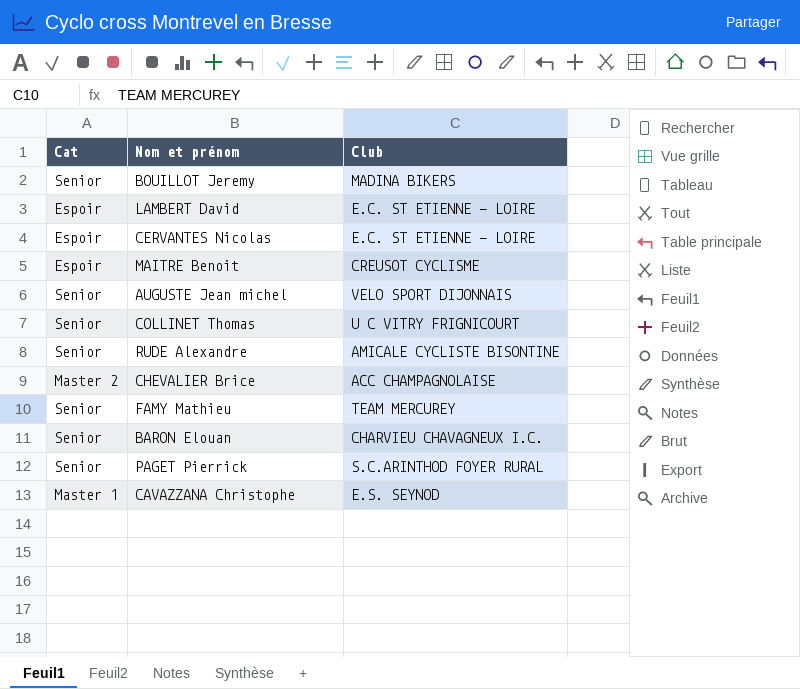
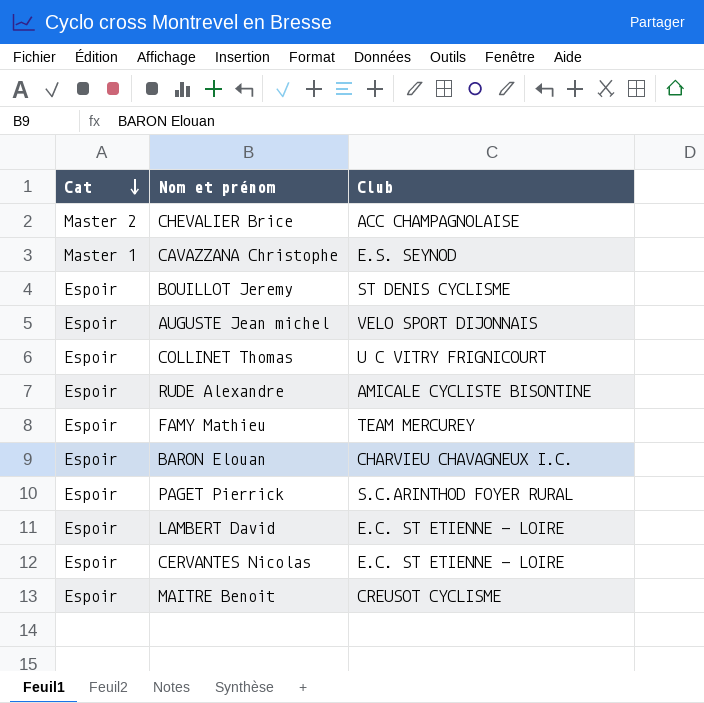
row order: none -> Cat descending
BOUILLOT Jeremy | Cat: Senior -> Espoir
BOUILLOT Jeremy | Club: MADINA BIKERS -> ST DENIS CYCLISME
AUGUSTE Jean michel | Cat: Senior -> Espoir
COLLINET Thomas | Cat: Senior -> Espoir
RUDE Alexandre | Cat: Senior -> Espoir
FAMY Mathieu | Cat: Senior -> Espoir
BARON Elouan | Cat: Senior -> Espoir
PAGET Pierrick | Cat: Senior -> Espoir

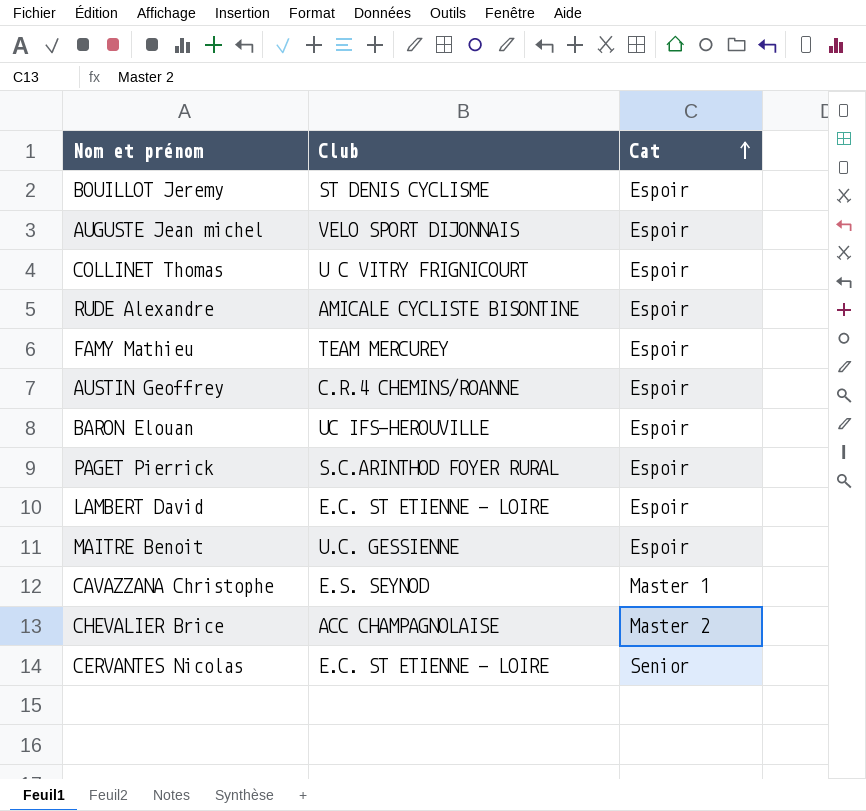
row order: Cat descending -> Cat ascending
column Cat | position: 1 -> 3
row AUSTIN Geoffrey: none -> C.R.4 CHEMINS/ROANNE | Espoir
BARON Elouan | Club: CHARVIEU CHAVAGNEUX I.C. -> UC IFS-HEROUVILLE
MAITRE Benoit | Club: CREUSOT CYCLISME -> U.C. GESSIENNE
CERVANTES Nicolas | Cat: Espoir -> Senior

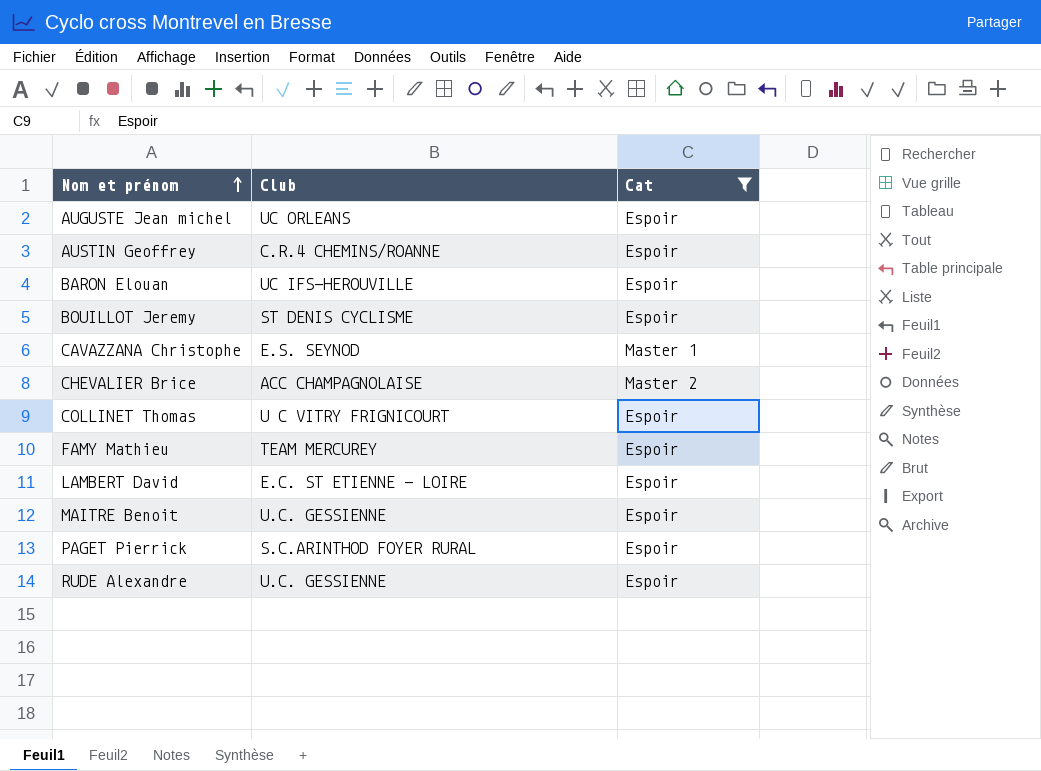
filter: none -> Cat != Senior
row order: Cat ascending -> Nom et prénom ascending
AUGUSTE Jean michel | Club: VELO SPORT DIJONNAIS -> UC ORLEANS
RUDE Alexandre | Club: AMICALE CYCLISTE BISONTINE -> U.C. GESSIENNE

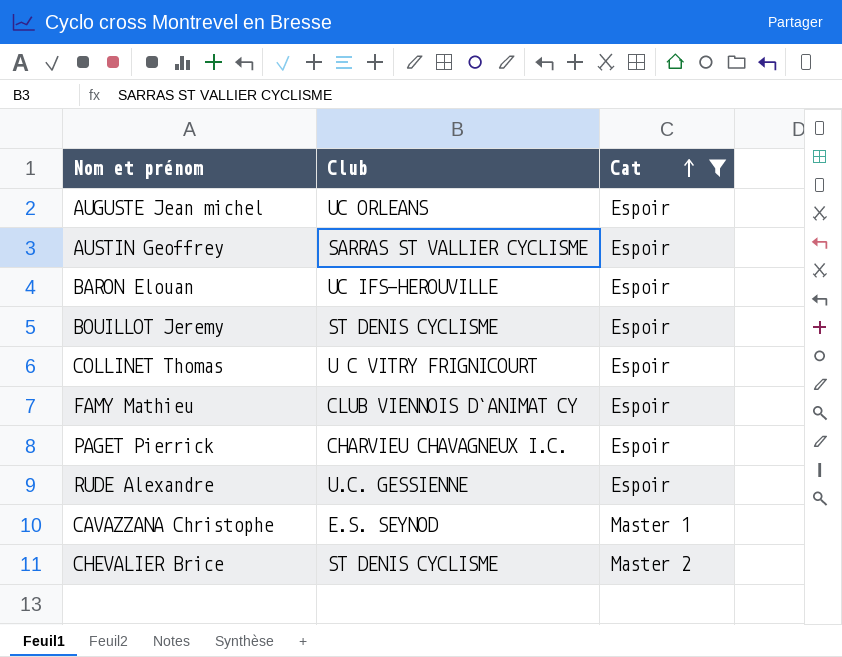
row order: Nom et prénom ascending -> Cat ascending
row LAMBERT David: E.C. ST ETIENNE - LOIRE | Espoir -> none
row MAITRE Benoit: U.C. GESSIENNE | Espoir -> none
AUSTIN Geoffrey | Club: C.R.4 CHEMINS/ROANNE -> SARRAS ST VALLIER CYCLISME
FAMY Mathieu | Club: TEAM MERCUREY -> CLUB VIENNOIS D`ANIMAT CY
PAGET Pierrick | Club: S.C.ARINTHOD FOYER RURAL -> CHARVIEU CHAVAGNEUX I.C.
CHEVALIER Brice | Club: ACC CHAMPAGNOLAISE -> ST DENIS CYCLISME

